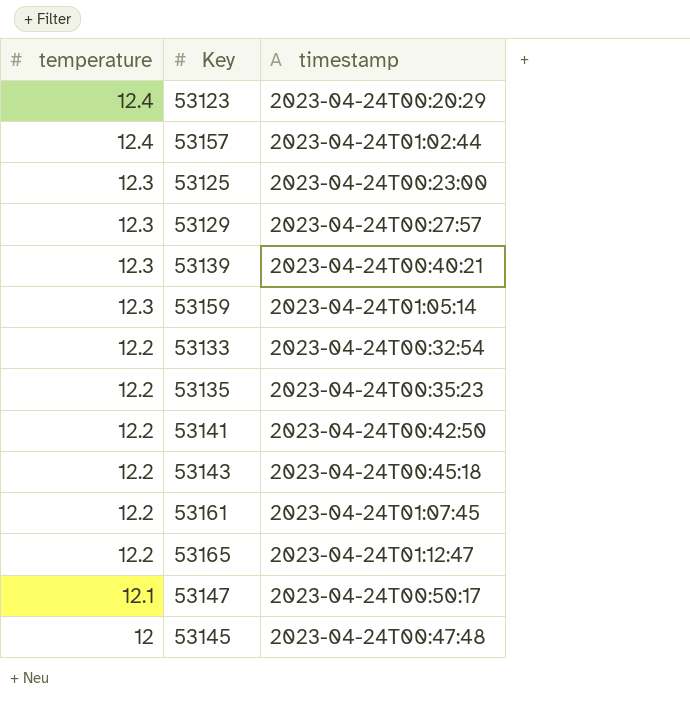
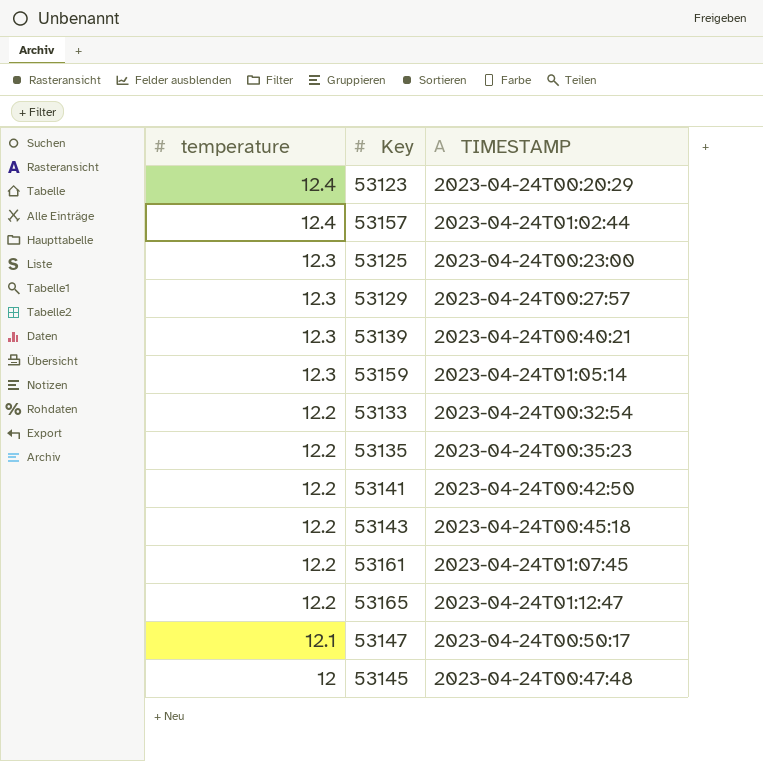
column name: timestamp -> TIMESTAMP

